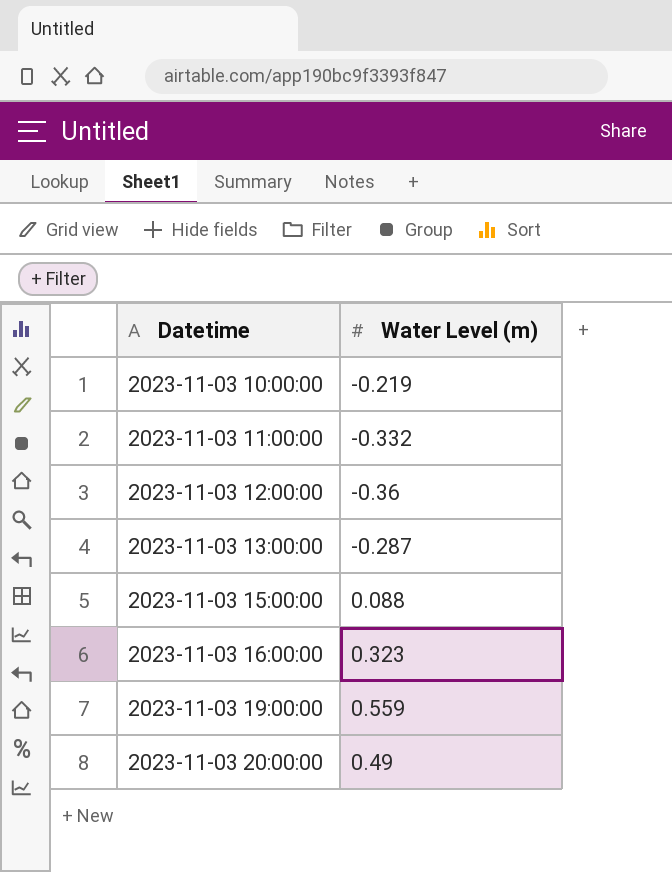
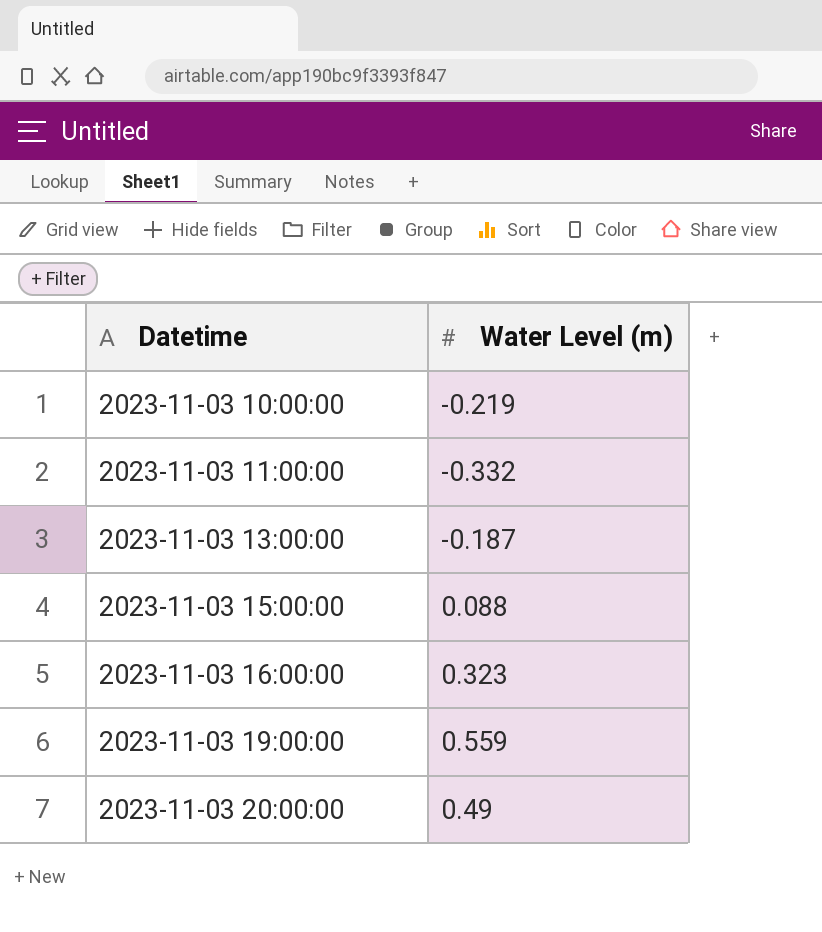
row 2023-11-03 12:00:00: -0.36 -> none
2023-11-03 13:00:00 | Water Level (m): -0.287 -> -0.187

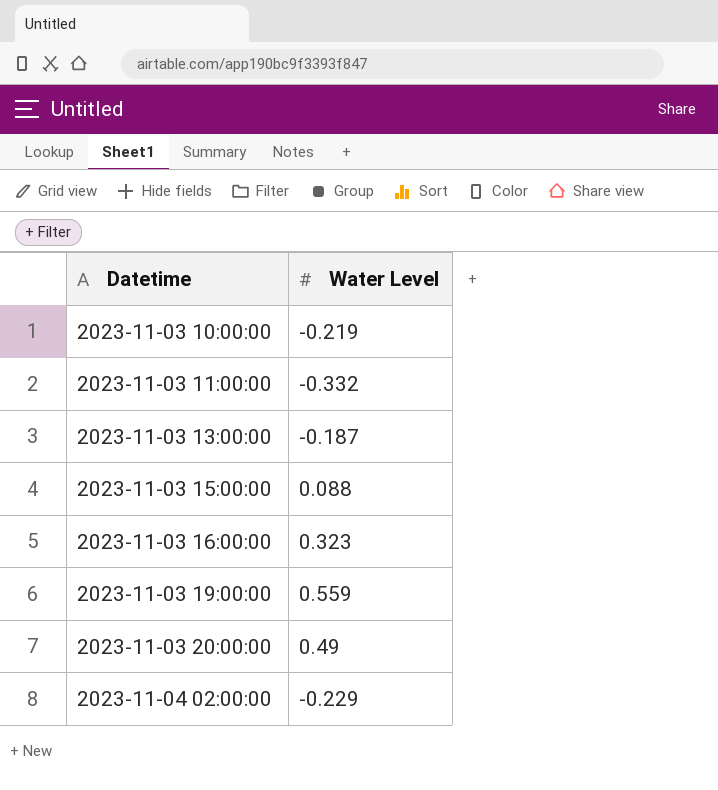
column name: Water Level (m) -> Water Level
row 2023-11-04 02:00:00: none -> -0.229

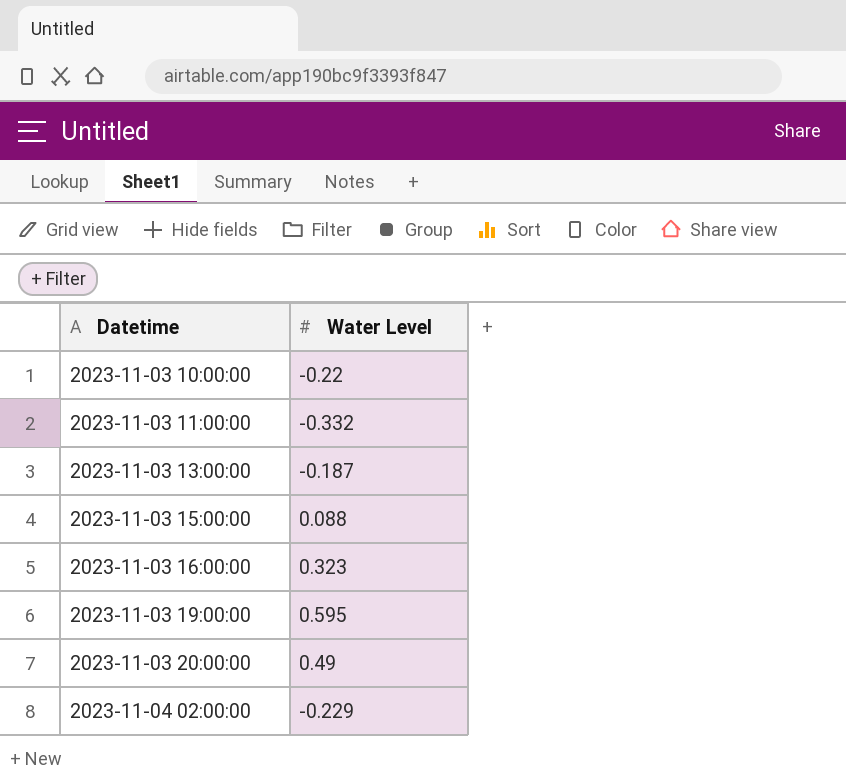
2023-11-03 10:00:00 | Water Level: -0.219 -> -0.22
2023-11-03 19:00:00 | Water Level: 0.559 -> 0.595

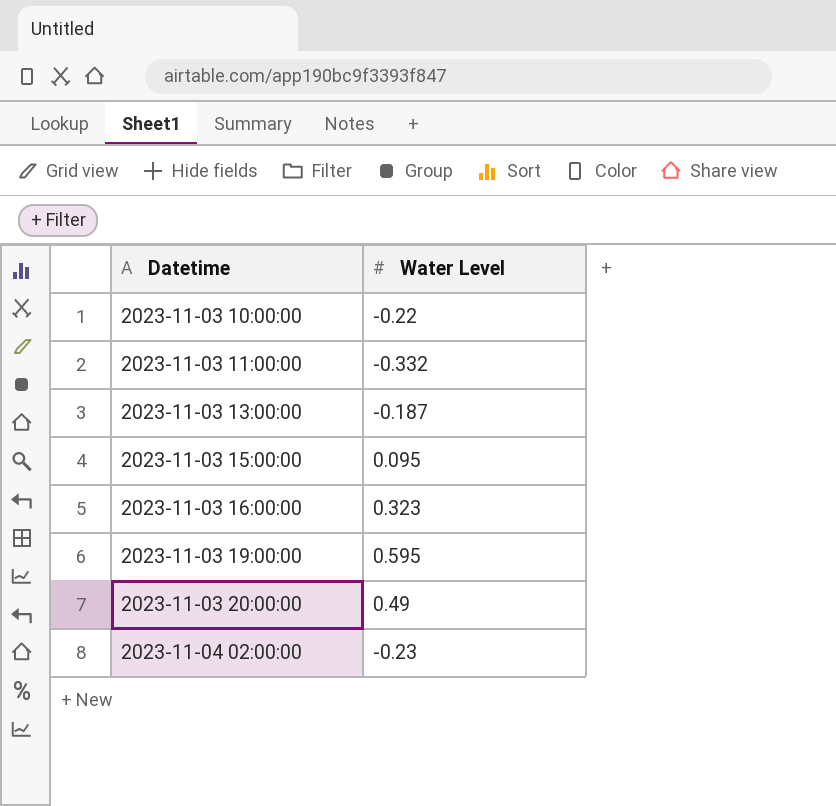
2023-11-03 15:00:00 | Water Level: 0.088 -> 0.095
2023-11-04 02:00:00 | Water Level: -0.229 -> -0.23

